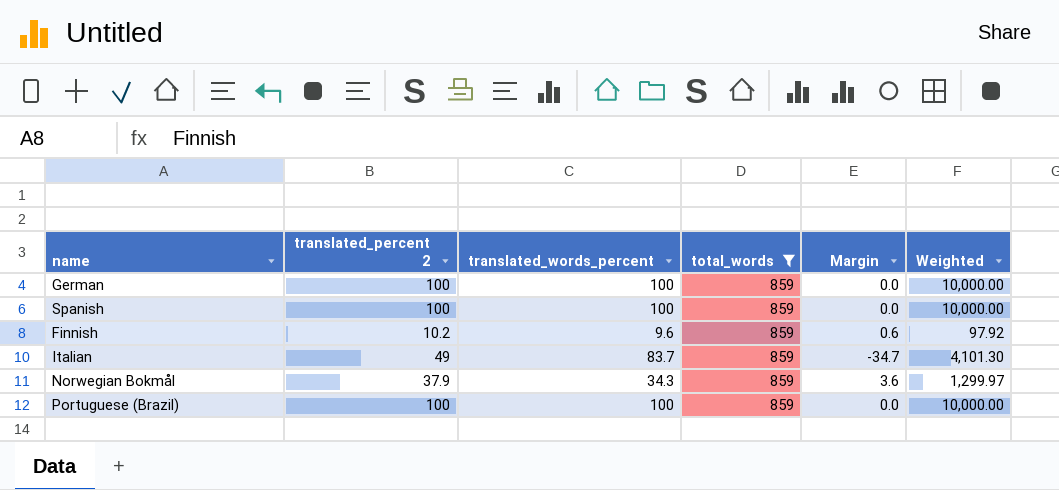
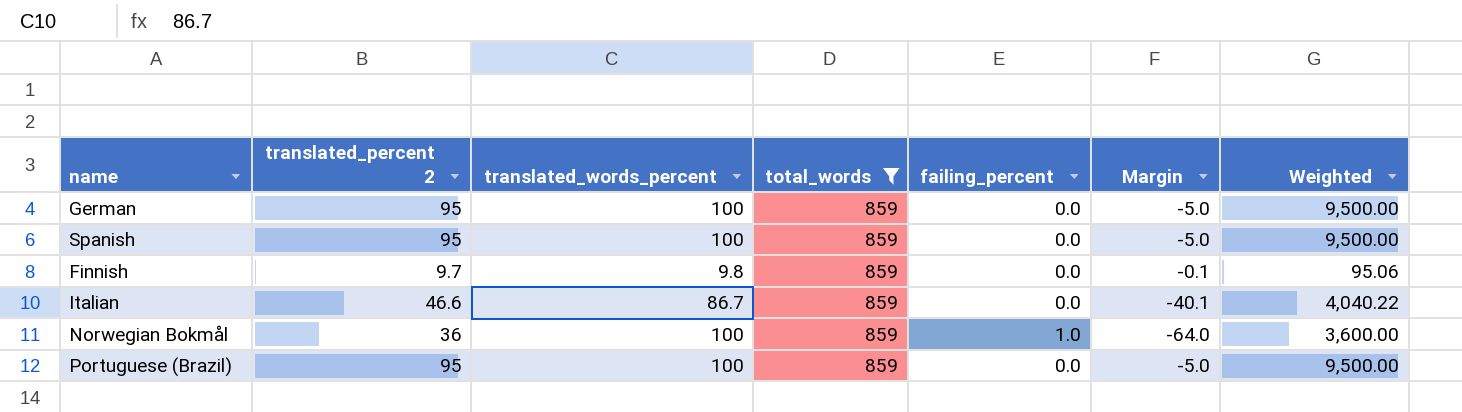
column failing_percent | position: none -> 5
German | translated_percent 2: 100 -> 95
German | Margin: 0.0 -> -5.0
German | Weighted: 10,000.00 -> 9,500.00
Spanish | translated_percent 2: 100 -> 95
Spanish | Margin: 0.0 -> -5.0
Spanish | Weighted: 10,000.00 -> 9,500.00
Finnish | translated_percent 2: 10.2 -> 9.7
Finnish | translated_words_percent: 9.6 -> 9.8
Finnish | Margin: 0.6 -> -0.1
Finnish | Weighted: 97.92 -> 95.06
Italian | translated_percent 2: 49 -> 46.6
Italian | translated_words_percent: 83.7 -> 86.7
Italian | Margin: -34.7 -> -40.1
Italian | Weighted: 4,101.30 -> 4,040.22
Norwegian Bokmål | translated_percent 2: 37.9 -> 36
Norwegian Bokmål | translated_words_percent: 34.3 -> 100
Norwegian Bokmål | Margin: 3.6 -> -64.0
Norwegian Bokmål | Weighted: 1,299.97 -> 3,600.00
Portuguese (Brazil) | translated_percent 2: 100 -> 95
Portuguese (Brazil) | Margin: 0.0 -> -5.0
Portuguese (Brazil) | Weighted: 10,000.00 -> 9,500.00

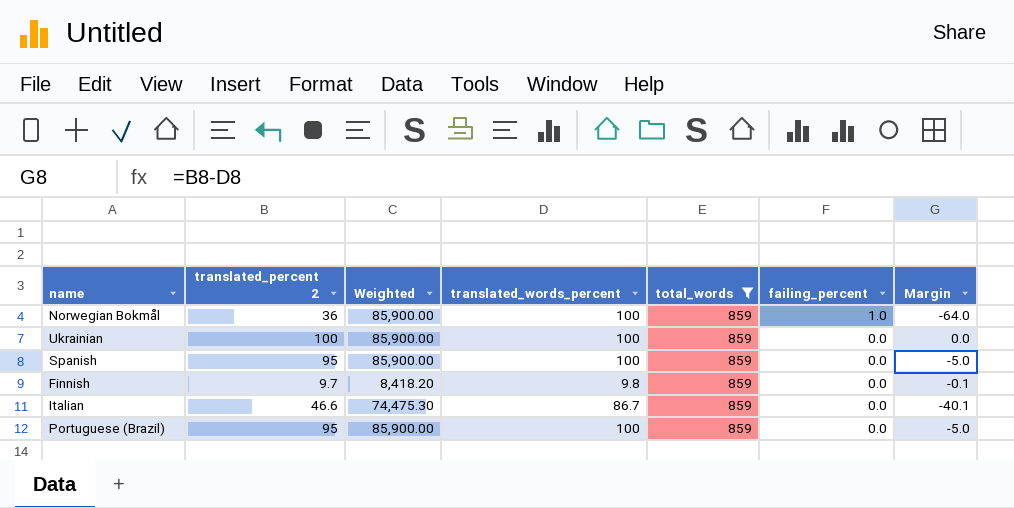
row order: none -> failing_percent descending
column Weighted | formula: [translated_percent 2] * [translated_words_percent] -> [translated_words_percent] * [total_words]
column Weighted | position: 7 -> 3
row German: 95 | 100 | 859 | 0.0 | -5.0 | 9,500.00 -> none
row Ukrainian: none -> 100 | 85,900.00 | 100 | 859 | 0.0 | 0.0

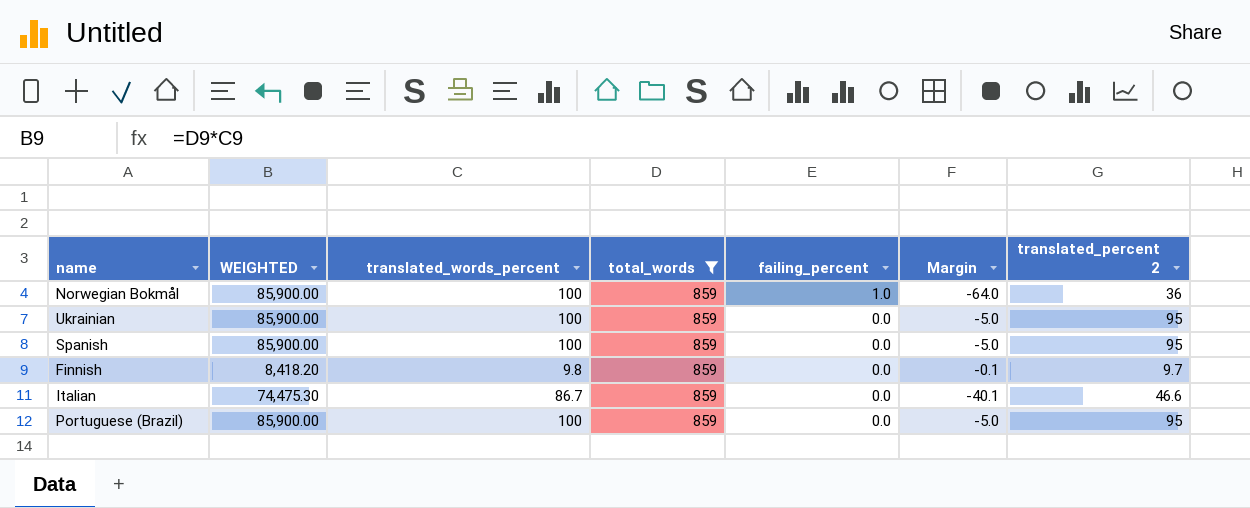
column name: Weighted -> WEIGHTED
column translated_percent 2 | position: 2 -> 7
Ukrainian | Margin: 0.0 -> -5.0
Ukrainian | translated_percent 2: 100 -> 95

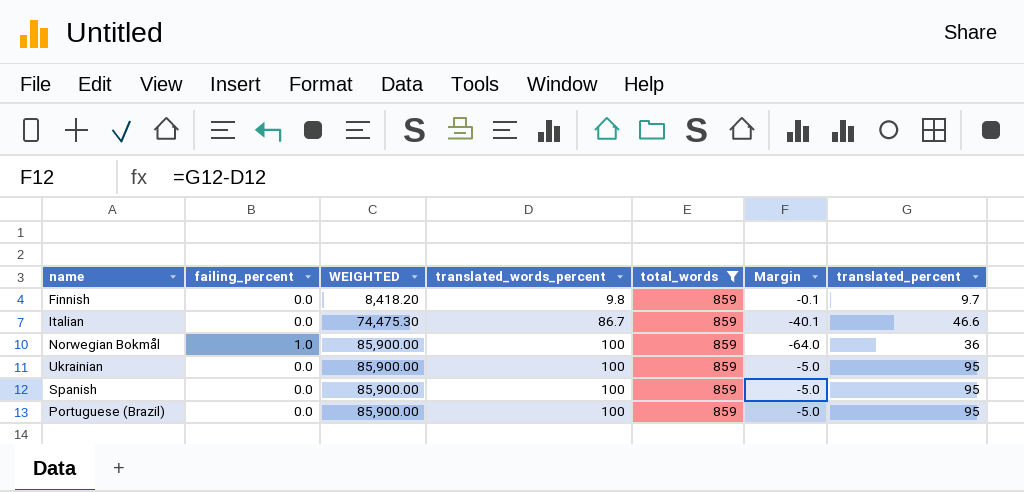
row order: failing_percent descending -> WEIGHTED ascending
column failing_percent | position: 5 -> 2
column name: translated_percent 2 -> translated_percent

